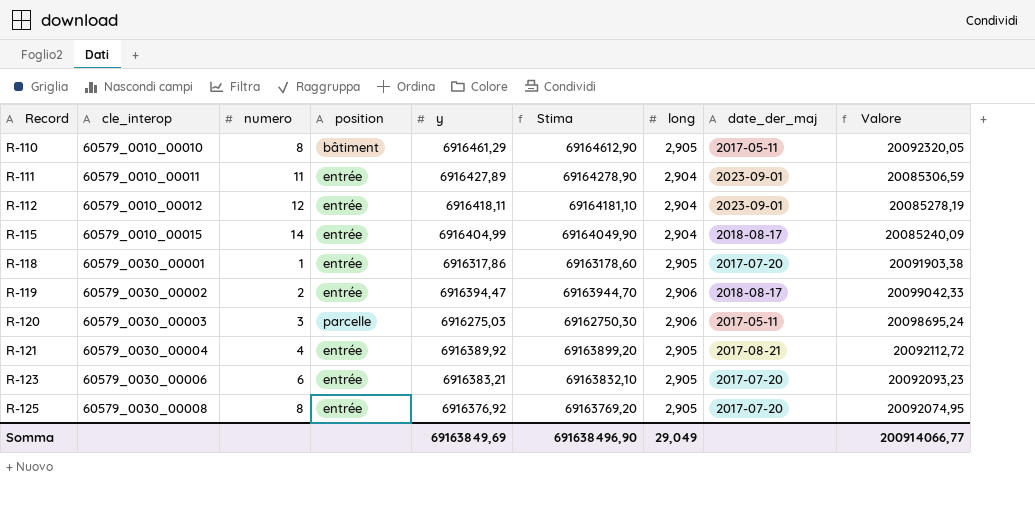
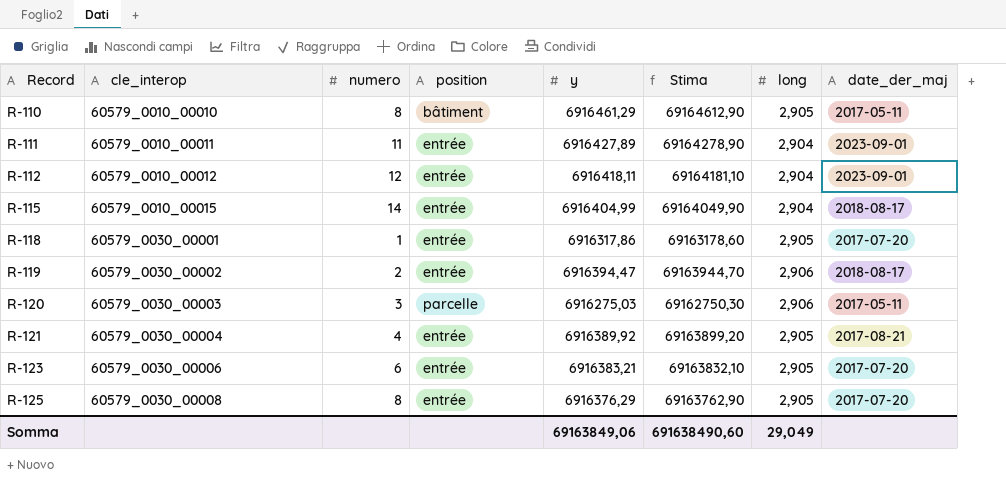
column Valore | formula: [y] * [long] -> none
R-125 | y: 6916376,92 -> 6916376,29
R-125 | Stima: 69163769,20 -> 69163762,90
Somma | y: 69163849,69 -> 69163849,06
Somma | Stima: 691638496,90 -> 691638490,60

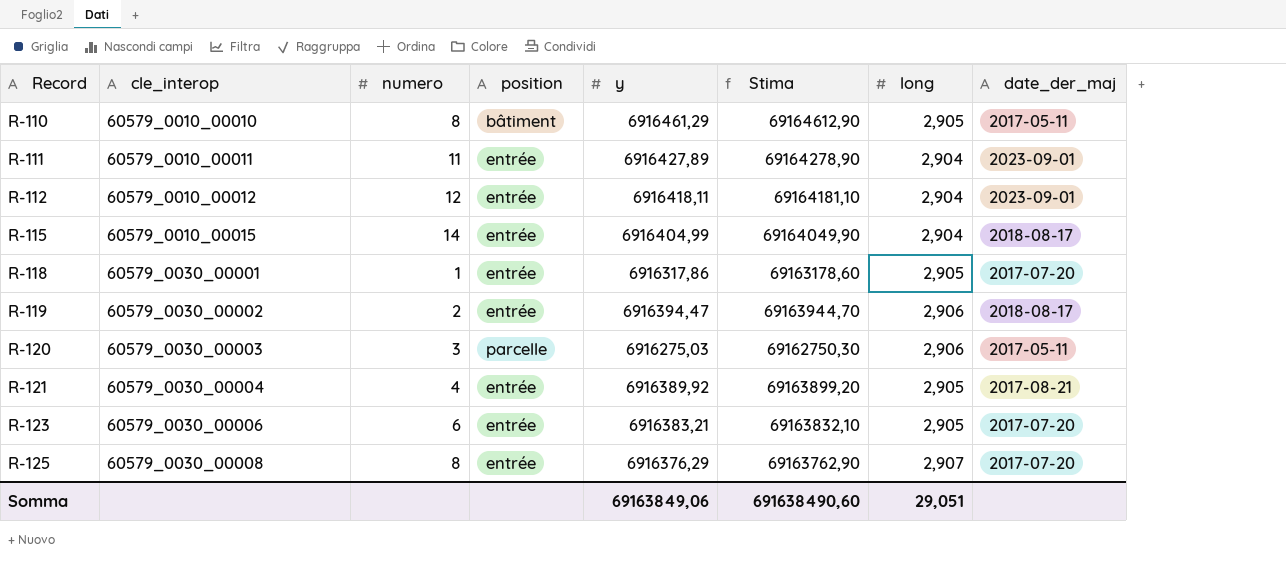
R-125 | long: 2,905 -> 2,907
Somma | long: 29,049 -> 29,051

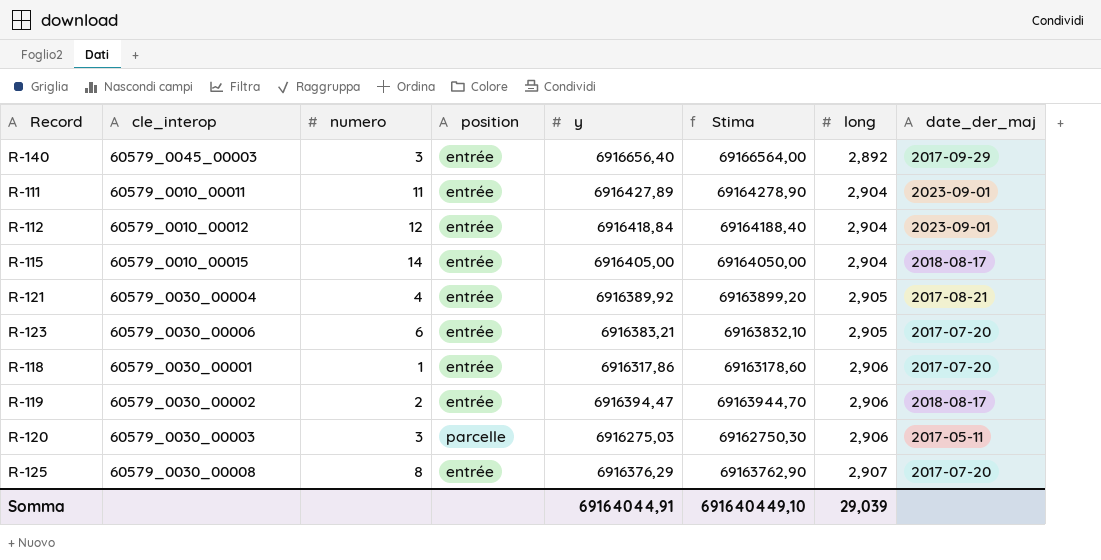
row order: Record ascending -> long ascending
row R-110: 60579_0010_00010 | 8 | bâtiment | 6916461,29 | 69164612,90 | 2,905 | 2017-05-11 -> none
row R-140: none -> 60579_0045_00003 | 3 | entrée | 6916656,40 | 69166564,00 | 2,892 | 2017-09-29
R-112 | y: 6916418,11 -> 6916418,84
R-112 | Stima: 69164181,10 -> 69164188,40
R-115 | y: 6916404,99 -> 6916405,00
R-115 | Stima: 69164049,90 -> 69164050,00
R-118 | long: 2,905 -> 2,906
Somma | y: 69163849,06 -> 69164044,91
Somma | Stima: 691638490,60 -> 691640449,10
Somma | long: 29,051 -> 29,039

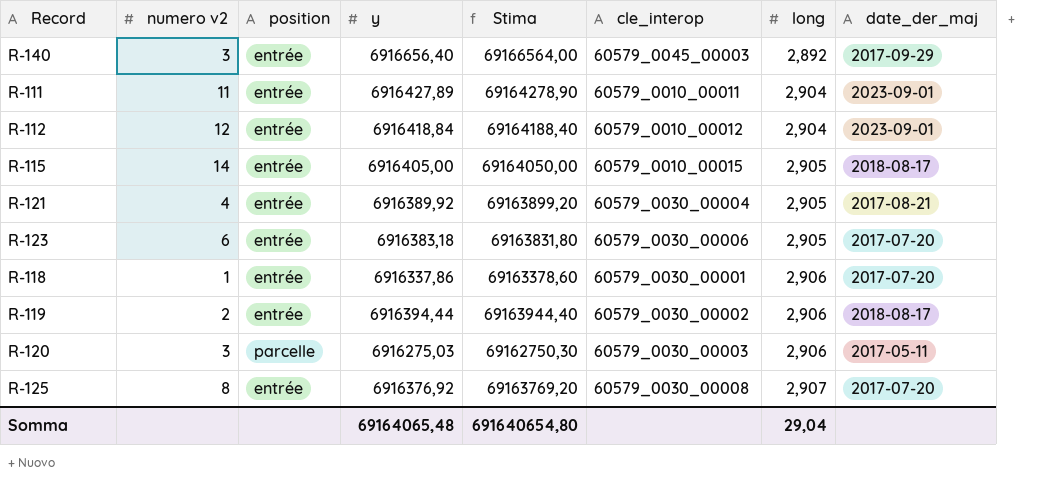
column name: numero -> numero v2
column cle_interop | position: 2 -> 6
R-115 | long: 2,904 -> 2,905
R-123 | y: 6916383,21 -> 6916383,18
R-123 | Stima: 69163832,10 -> 69163831,80
R-118 | y: 6916317,86 -> 6916337,86
R-118 | Stima: 69163178,60 -> 69163378,60
R-119 | y: 6916394,47 -> 6916394,44
R-119 | Stima: 69163944,70 -> 69163944,40
R-125 | y: 6916376,29 -> 6916376,92
R-125 | Stima: 69163762,90 -> 69163769,20
Somma | y: 69164044,91 -> 69164065,48
Somma | Stima: 691640449,10 -> 691640654,80
Somma | long: 29,039 -> 29,04

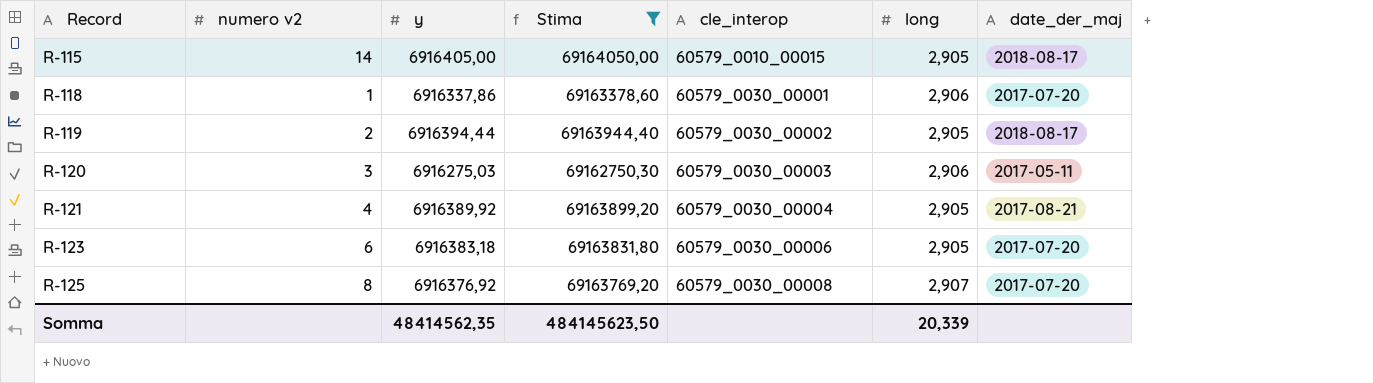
filter: none -> Stima <= 69164050,00
row order: long ascending -> Record ascending
column position | position: 3 -> none
R-119 | long: 2,906 -> 2,905
Somma | y: 69164065,48 -> 48414562,35
Somma | Stima: 691640654,80 -> 484145623,50
Somma | long: 29,04 -> 20,339

